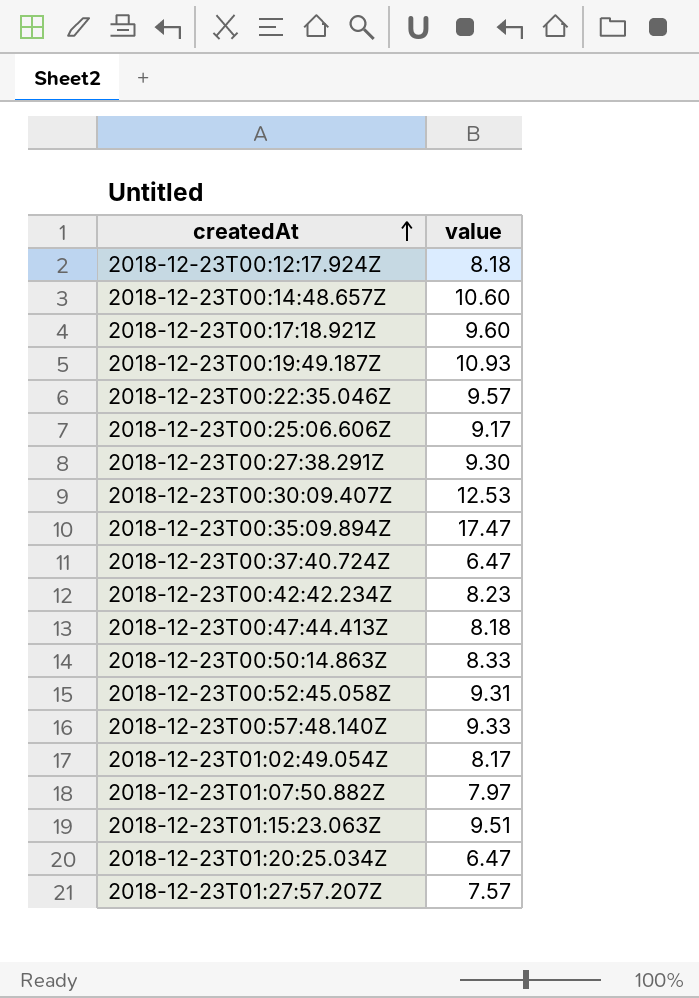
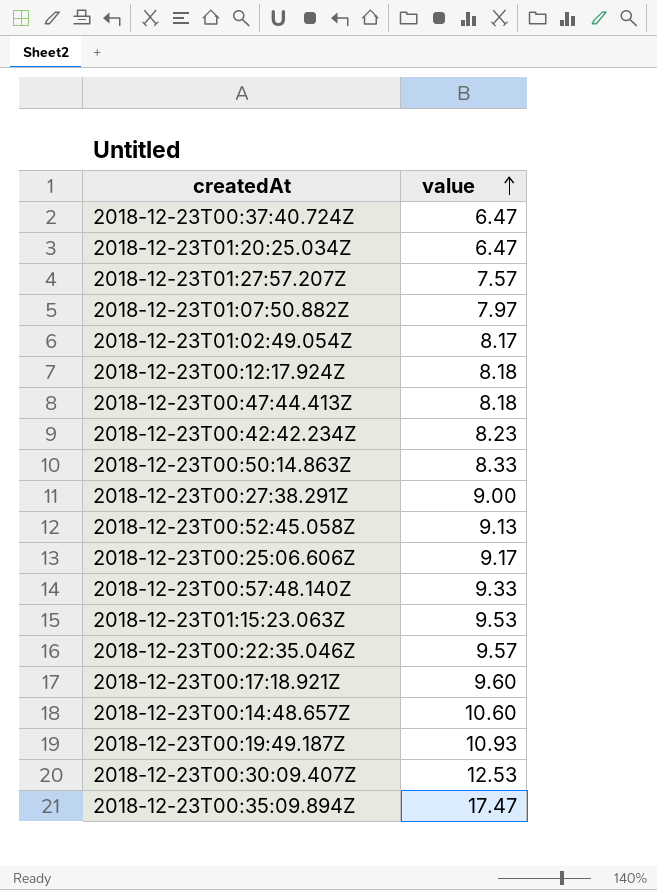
row order: createdAt ascending -> value ascending
2018-12-23T00:27:38.291Z | value: 9.30 -> 9.00
2018-12-23T00:52:45.058Z | value: 9.31 -> 9.13
2018-12-23T01:15:23.063Z | value: 9.51 -> 9.53

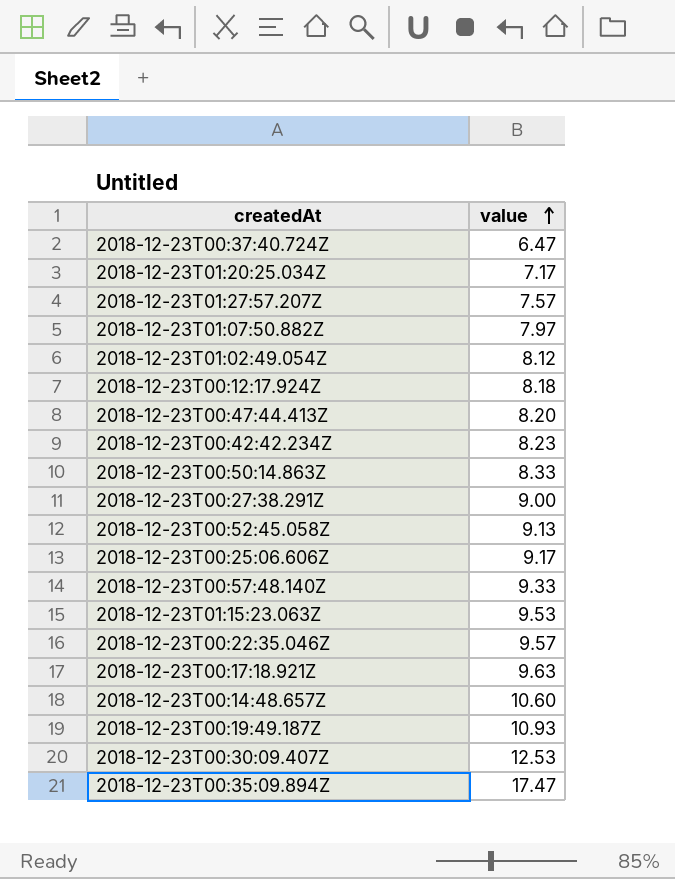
2018-12-23T01:20:25.034Z | value: 6.47 -> 7.17
2018-12-23T01:02:49.054Z | value: 8.17 -> 8.12
2018-12-23T00:47:44.413Z | value: 8.18 -> 8.20
2018-12-23T00:17:18.921Z | value: 9.60 -> 9.63

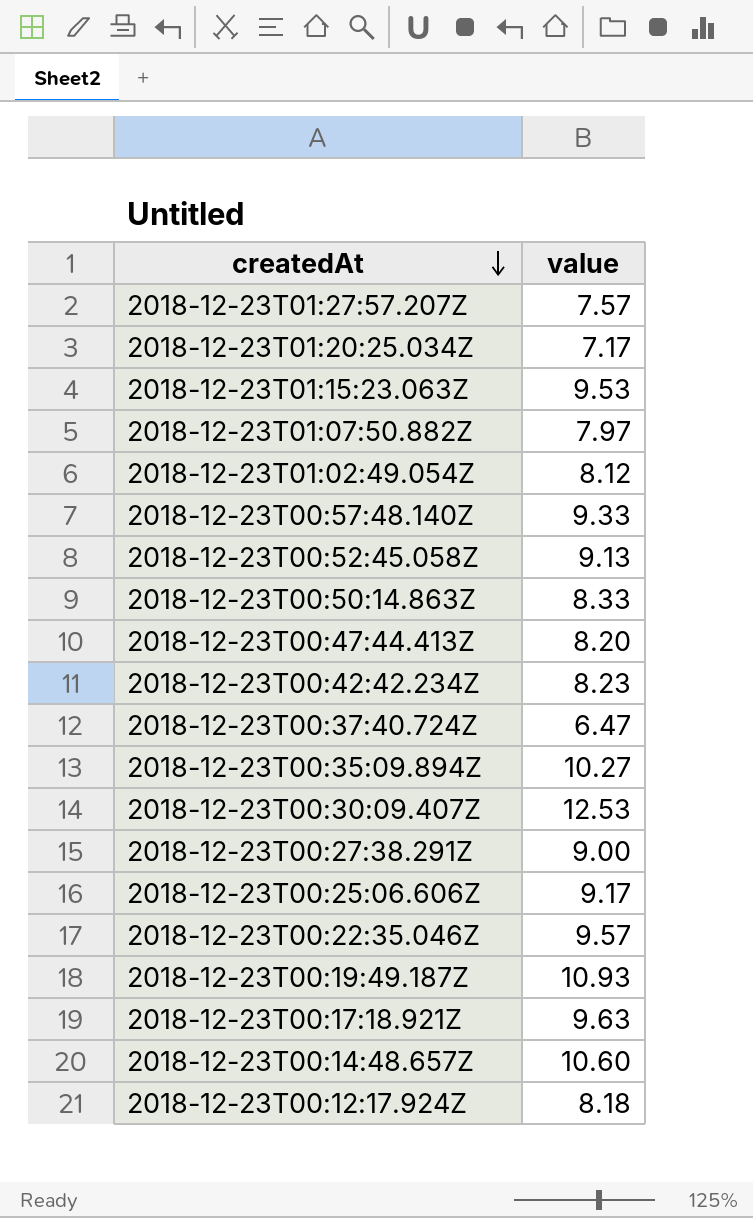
row order: value ascending -> createdAt descending
2018-12-23T00:35:09.894Z | value: 17.47 -> 10.27

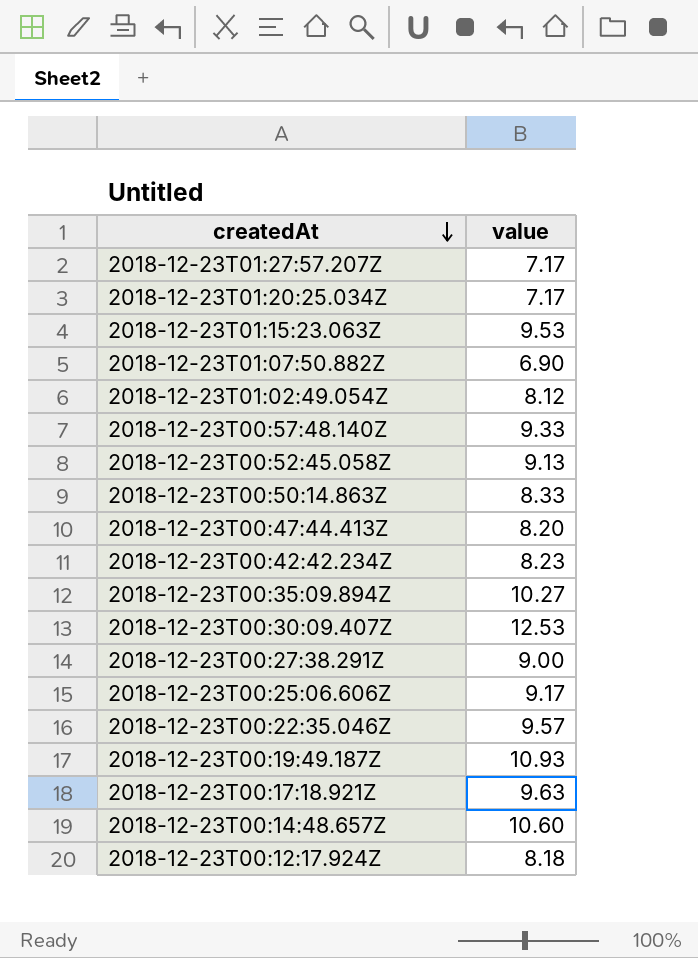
row 2018-12-23T00:37:40.724Z: 6.47 -> none
2018-12-23T01:27:57.207Z | value: 7.57 -> 7.17
2018-12-23T01:07:50.882Z | value: 7.97 -> 6.90

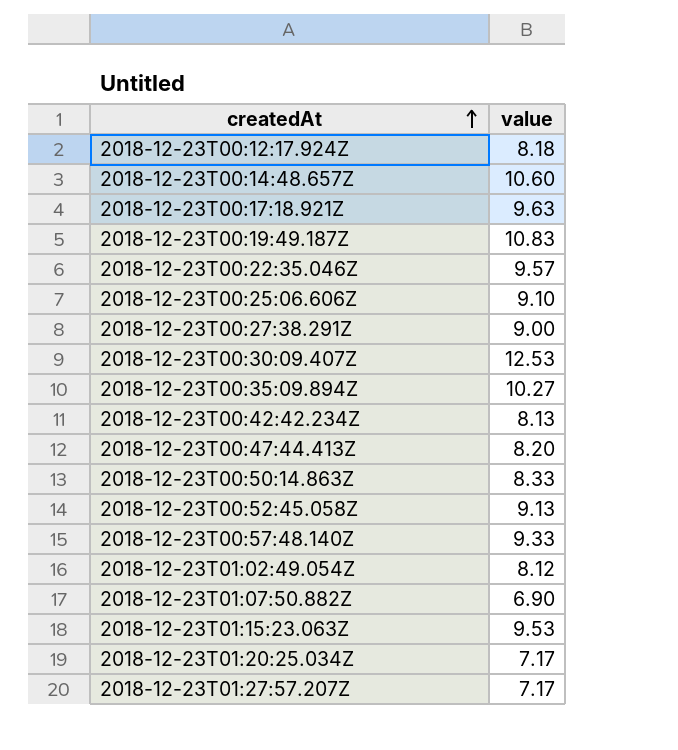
row order: createdAt descending -> createdAt ascending
2018-12-23T00:19:49.187Z | value: 10.93 -> 10.83
2018-12-23T00:25:06.606Z | value: 9.17 -> 9.10
2018-12-23T00:42:42.234Z | value: 8.23 -> 8.13

